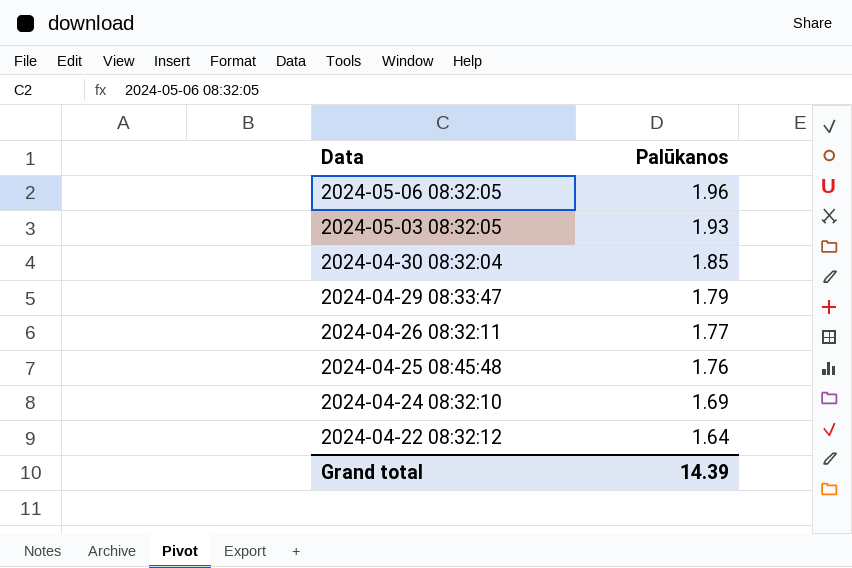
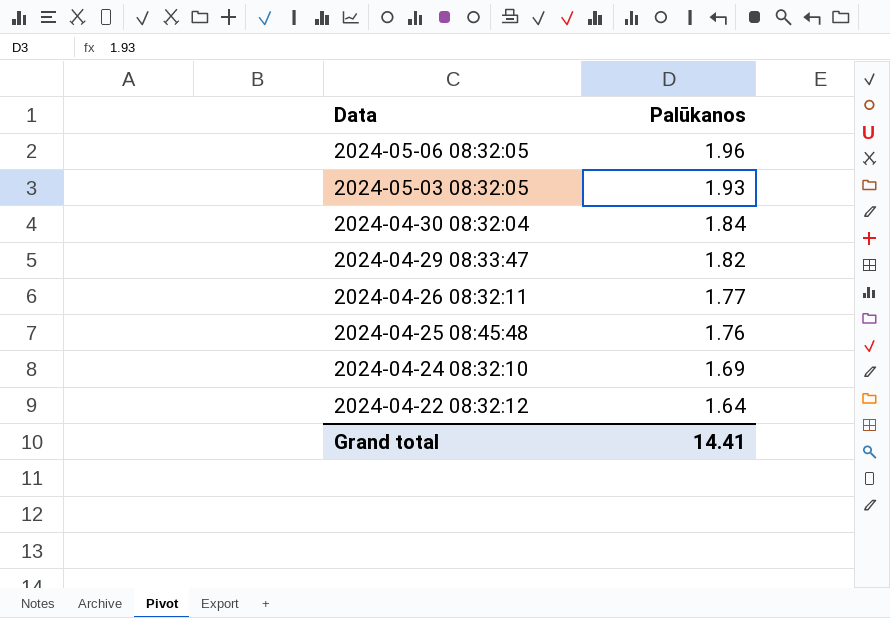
2024-04-30 08:32:04 | Palūkanos: 1.85 -> 1.84
2024-04-29 08:33:47 | Palūkanos: 1.79 -> 1.82
Grand total | Palūkanos: 14.39 -> 14.41

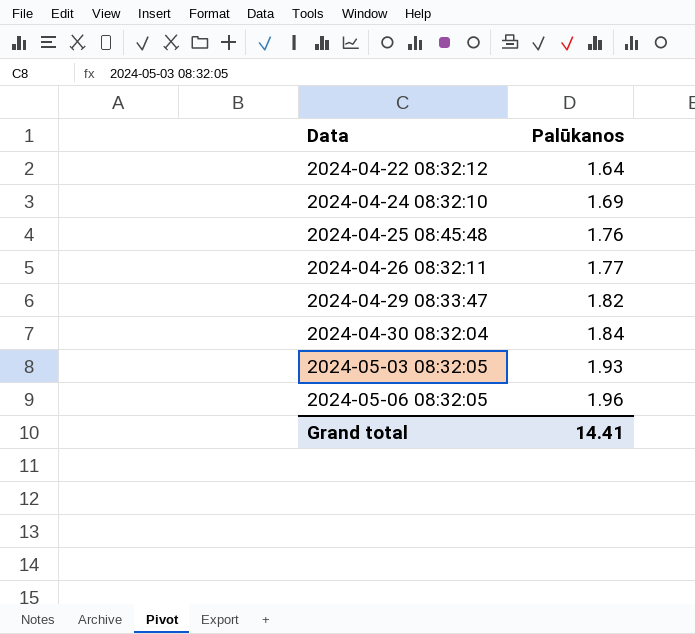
row order: Data descending -> Data ascending

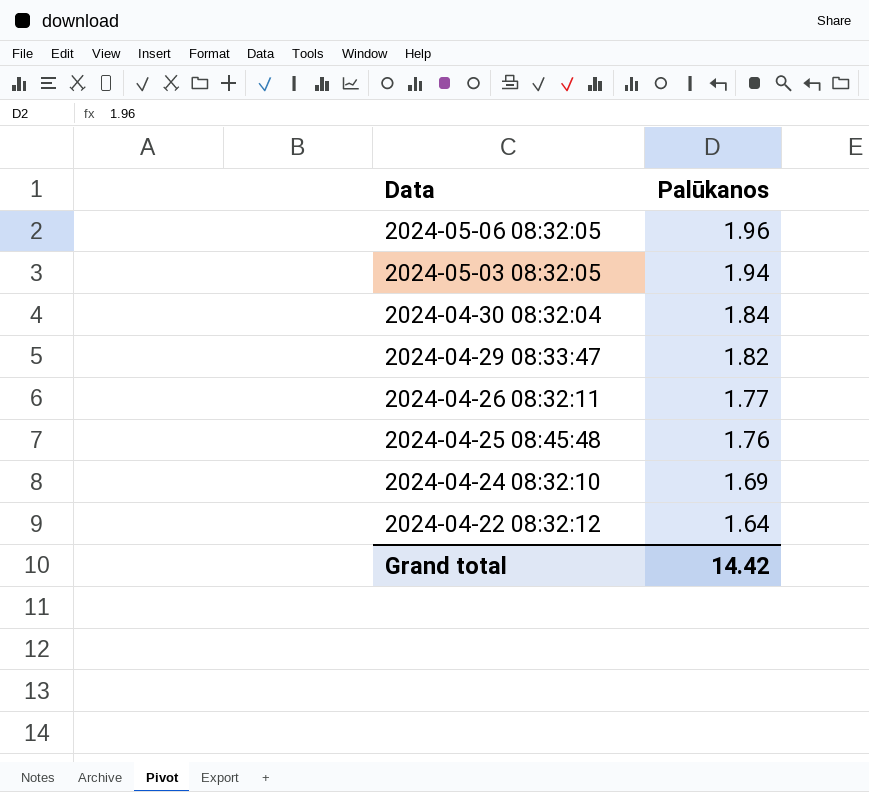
row order: Data ascending -> Data descending
2024-05-03 08:32:05 | Palūkanos: 1.93 -> 1.94
Grand total | Palūkanos: 14.41 -> 14.42

